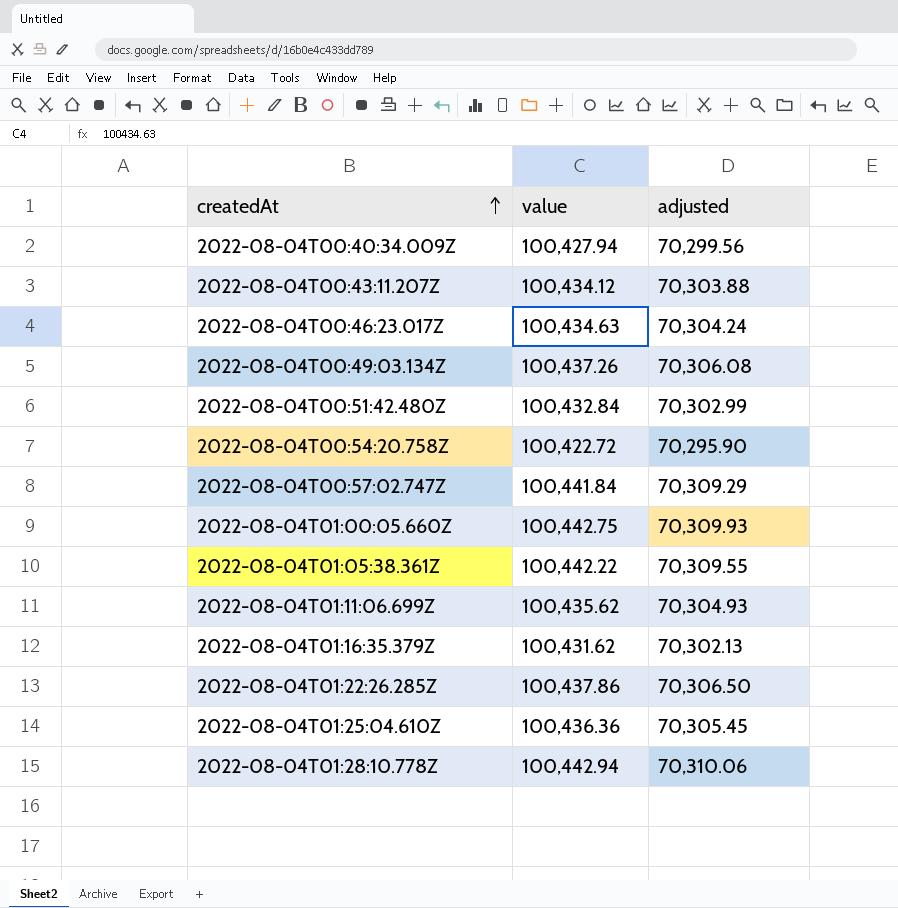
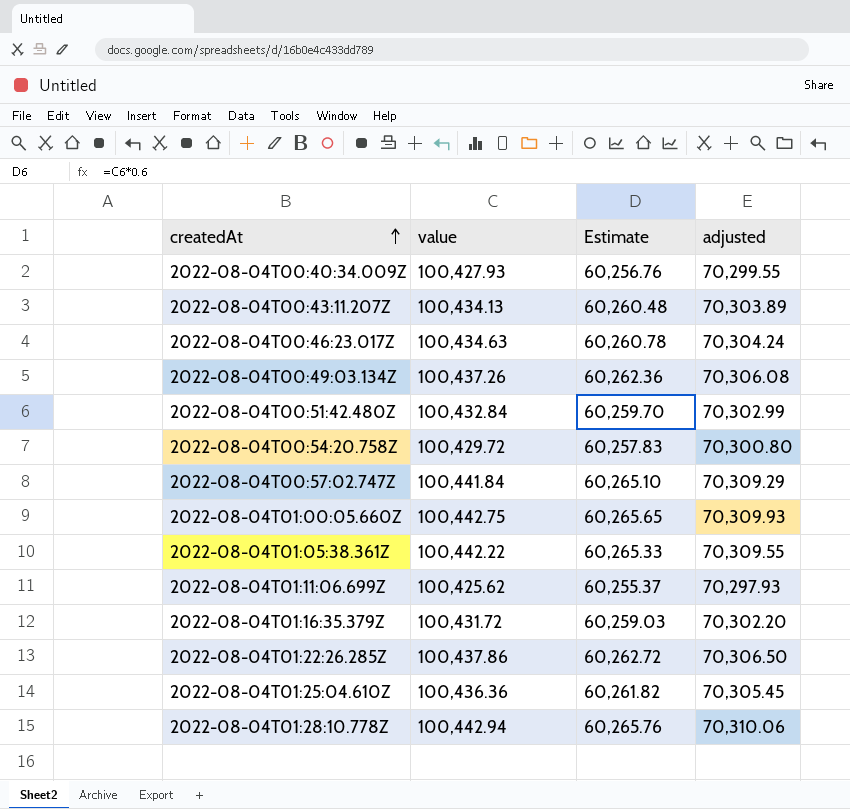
column Estimate | formula: none -> [value] * 0.6
2022-08-04T00:40:34.009Z | value: 100,427.94 -> 100,427.93
2022-08-04T00:40:34.009Z | adjusted: 70,299.56 -> 70,299.55
2022-08-04T00:43:11.207Z | value: 100,434.12 -> 100,434.13
2022-08-04T00:43:11.207Z | adjusted: 70,303.88 -> 70,303.89
2022-08-04T00:54:20.758Z | value: 100,422.72 -> 100,429.72
2022-08-04T00:54:20.758Z | adjusted: 70,295.90 -> 70,300.80
2022-08-04T01:11:06.699Z | value: 100,435.62 -> 100,425.62
2022-08-04T01:11:06.699Z | adjusted: 70,304.93 -> 70,297.93
2022-08-04T01:16:35.379Z | value: 100,431.62 -> 100,431.72
2022-08-04T01:16:35.379Z | adjusted: 70,302.13 -> 70,302.20

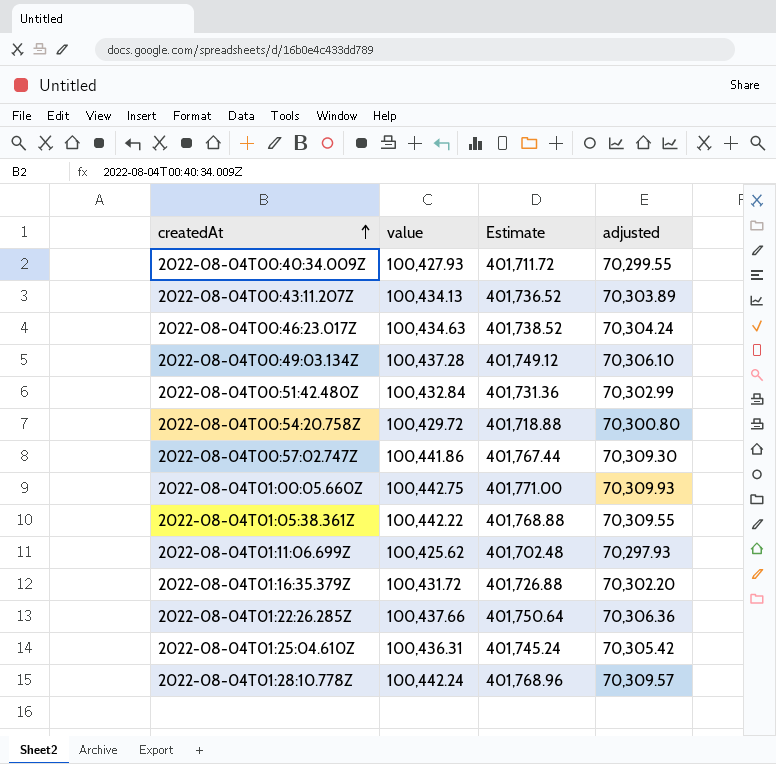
column Estimate | formula: [value] * 0.6 -> [value] * 4
2022-08-04T00:49:03.134Z | value: 100,437.26 -> 100,437.28
2022-08-04T00:49:03.134Z | adjusted: 70,306.08 -> 70,306.10
2022-08-04T00:57:02.747Z | value: 100,441.84 -> 100,441.86
2022-08-04T00:57:02.747Z | adjusted: 70,309.29 -> 70,309.30
2022-08-04T01:22:26.285Z | value: 100,437.86 -> 100,437.66
2022-08-04T01:22:26.285Z | adjusted: 70,306.50 -> 70,306.36
2022-08-04T01:25:04.610Z | value: 100,436.36 -> 100,436.31
2022-08-04T01:25:04.610Z | adjusted: 70,305.45 -> 70,305.42
2022-08-04T01:28:10.778Z | value: 100,442.94 -> 100,442.24
2022-08-04T01:28:10.778Z | adjusted: 70,310.06 -> 70,309.57

